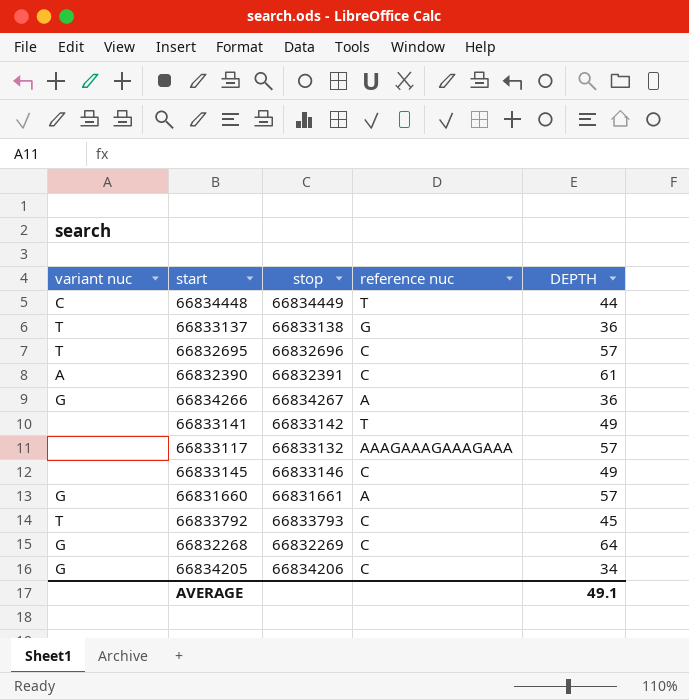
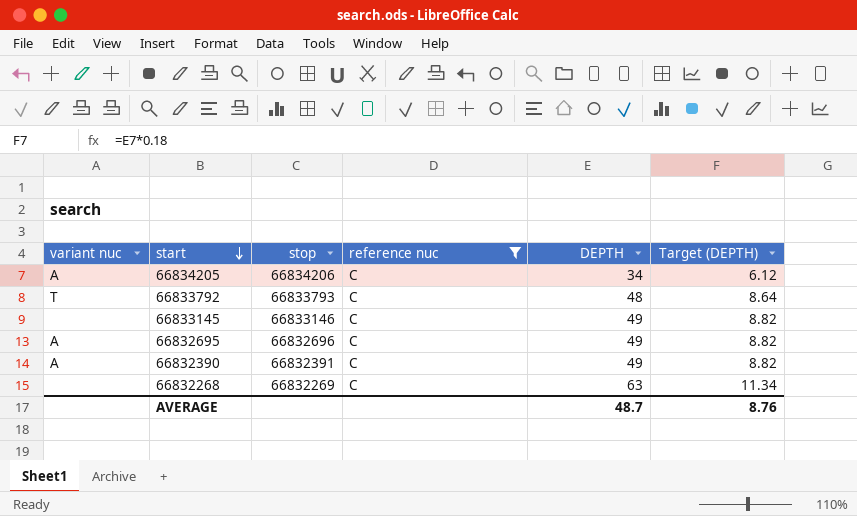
filter: none -> reference nuc = C
row order: none -> start descending
column Target (DEPTH) | formula: none -> [DEPTH] * 0.18
66834205 | variant nuc: G -> A
66833792 | DEPTH: 45 -> 48
66832695 | variant nuc: T -> A
66832695 | DEPTH: 57 -> 49
66832390 | DEPTH: 61 -> 49
66832268 | variant nuc: G -> none
66832268 | DEPTH: 64 -> 63
AVERAGE | DEPTH: 49.1 -> 48.7

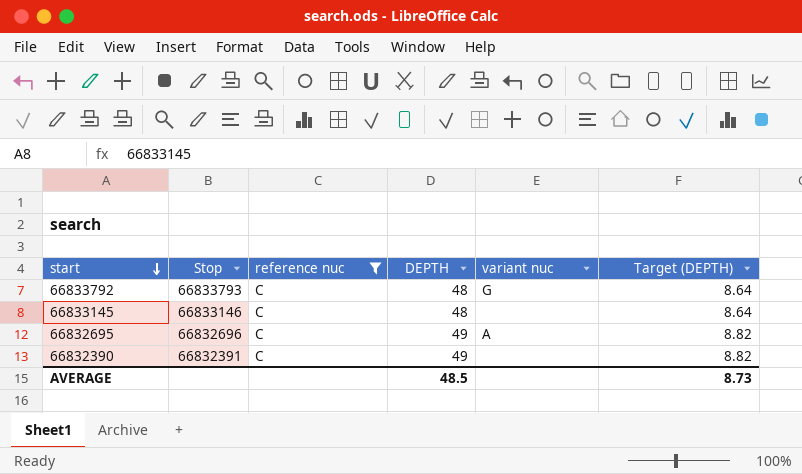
column name: stop -> Stop
column variant nuc | position: 1 -> 5
row 66834205: A | 66834206 | C | 34 | 6.12 -> none
row 66832268: none | 66832269 | C | 63 | 11.34 -> none
66833792 | variant nuc: T -> G
66833145 | DEPTH: 49 -> 48
66833145 | Target (DEPTH): 8.82 -> 8.64
66832390 | variant nuc: A -> none
AVERAGE | DEPTH: 48.7 -> 48.5
AVERAGE | Target (DEPTH): 8.76 -> 8.73

